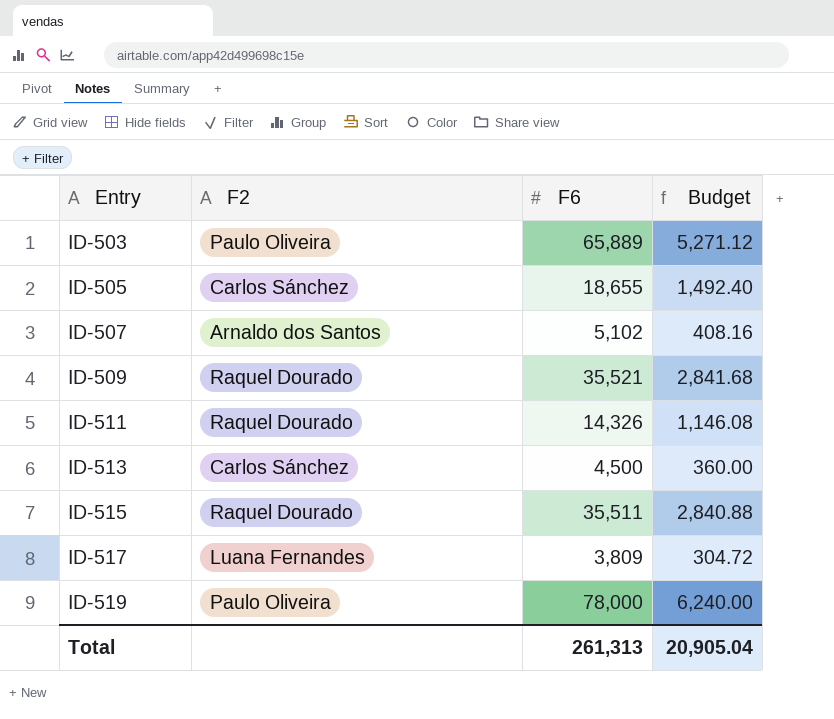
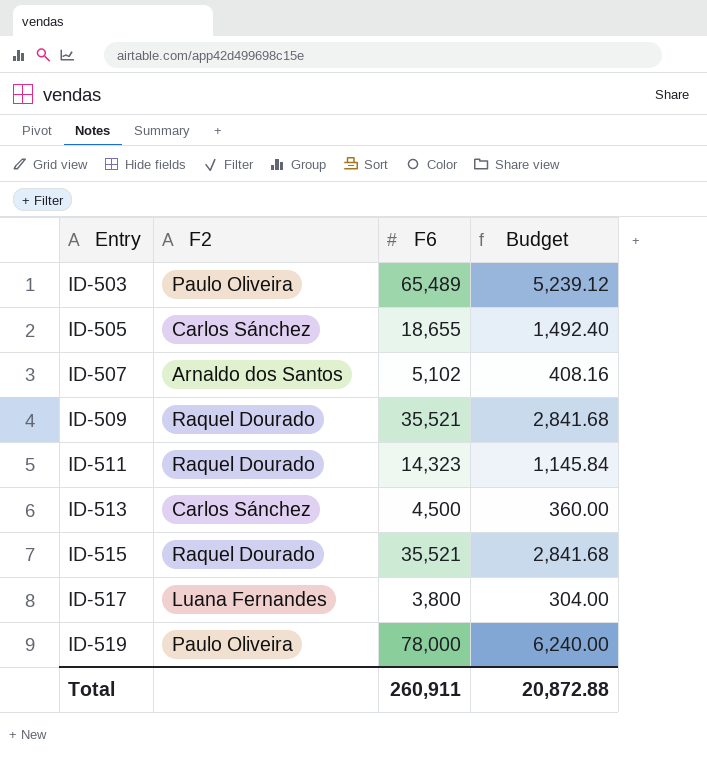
ID-503 | F6: 65,889 -> 65,489
ID-503 | Budget: 5,271.12 -> 5,239.12
ID-511 | F6: 14,326 -> 14,323
ID-511 | Budget: 1,146.08 -> 1,145.84
ID-515 | F6: 35,511 -> 35,521
ID-515 | Budget: 2,840.88 -> 2,841.68
ID-517 | F6: 3,809 -> 3,800
ID-517 | Budget: 304.72 -> 304.00
Total | F6: 261,313 -> 260,911
Total | Budget: 20,905.04 -> 20,872.88

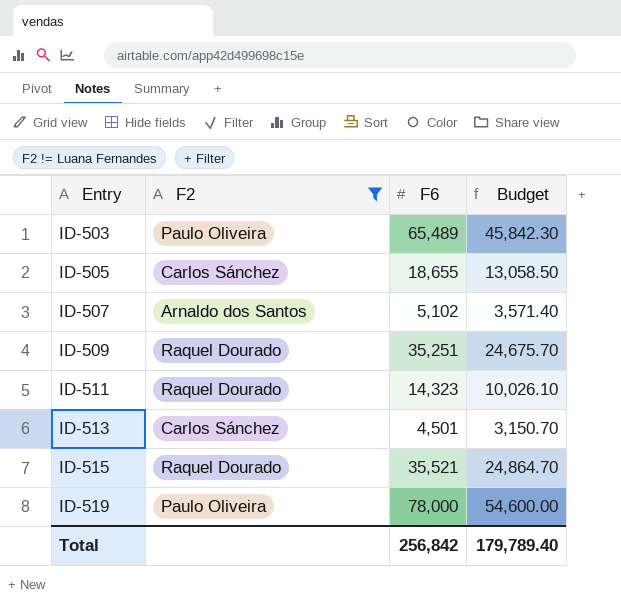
filter: none -> F2 != Luana Fernandes
column Budget | formula: [F6] * 0.08 -> [F6] * 0.7
ID-509 | F6: 35,521 -> 35,251
ID-513 | F6: 4,500 -> 4,501
Total | F6: 260,911 -> 256,842
Total | Budget: 20,872.88 -> 179,789.40

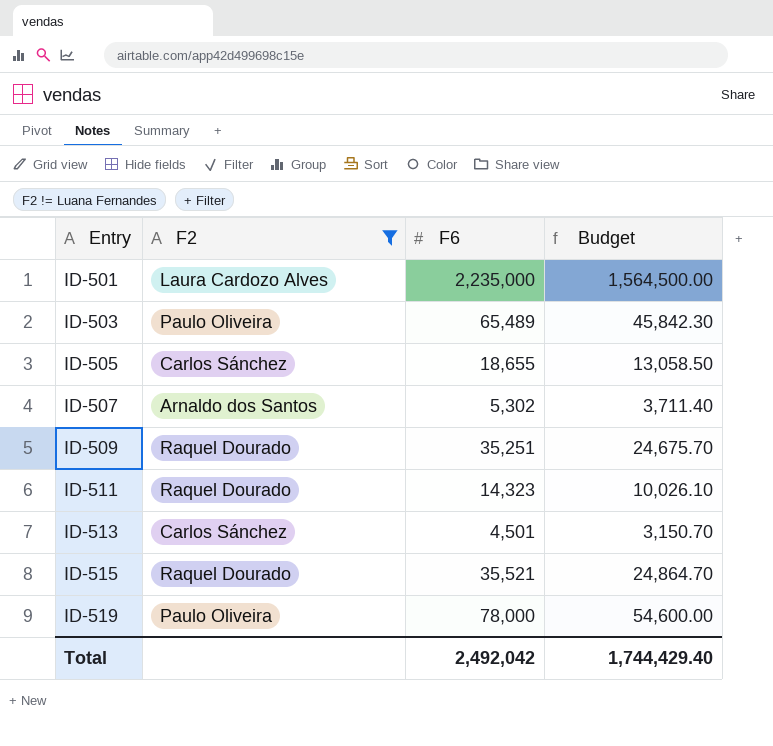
row ID-501: none -> Laura Cardozo Alves | 2,235,000 | 1,564,500.00
ID-507 | F6: 5,102 -> 5,302
ID-507 | Budget: 3,571.40 -> 3,711.40
Total | F6: 256,842 -> 2,492,042
Total | Budget: 179,789.40 -> 1,744,429.40

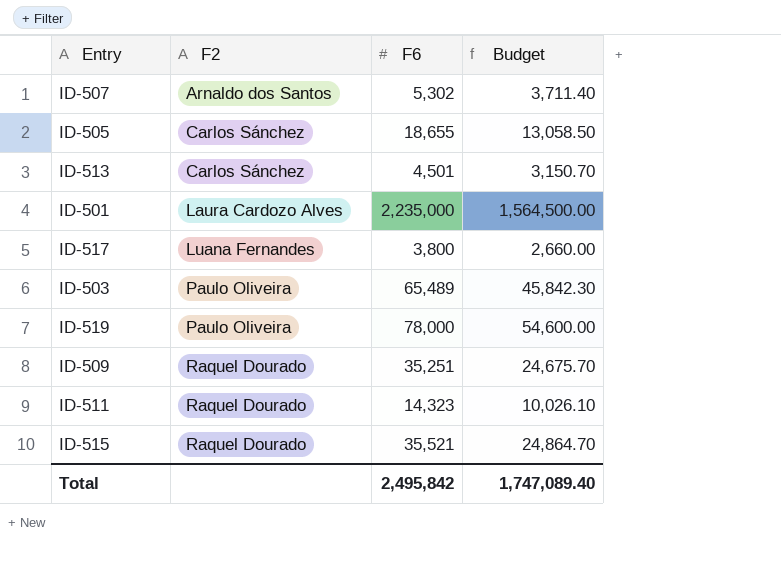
filter: F2 != Luana Fernandes -> none
row order: Entry ascending -> F2 ascending
Total | F6: 2,492,042 -> 2,495,842
Total | Budget: 1,744,429.40 -> 1,747,089.40

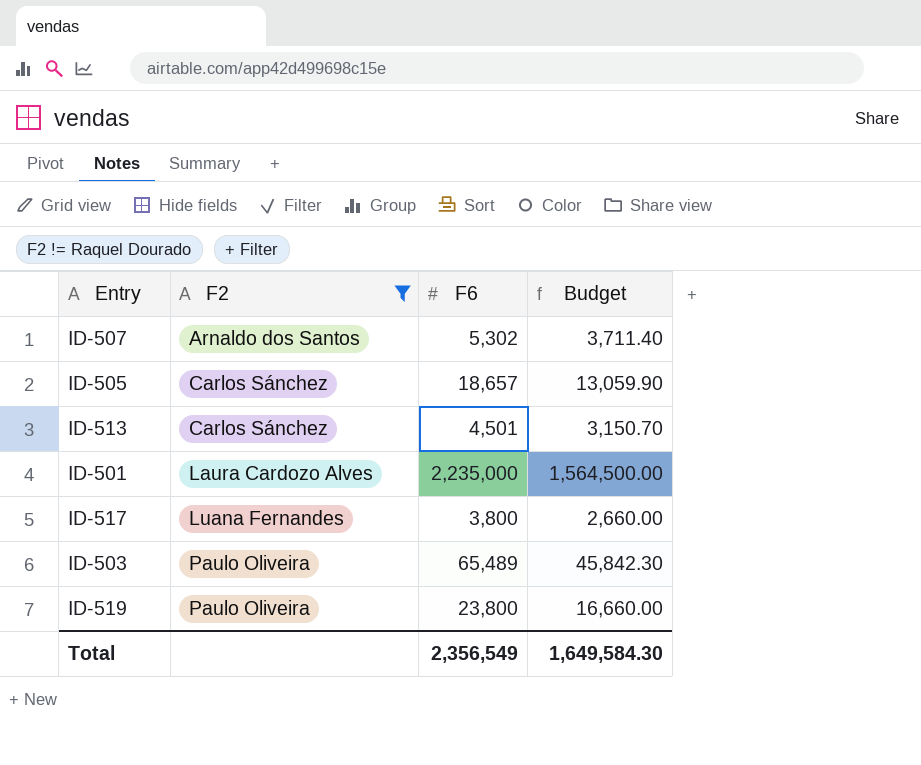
filter: none -> F2 != Raquel Dourado
ID-505 | F6: 18,655 -> 18,657
ID-505 | Budget: 13,058.50 -> 13,059.90
ID-519 | F6: 78,000 -> 23,800
ID-519 | Budget: 54,600.00 -> 16,660.00
Total | F6: 2,495,842 -> 2,356,549
Total | Budget: 1,747,089.40 -> 1,649,584.30

